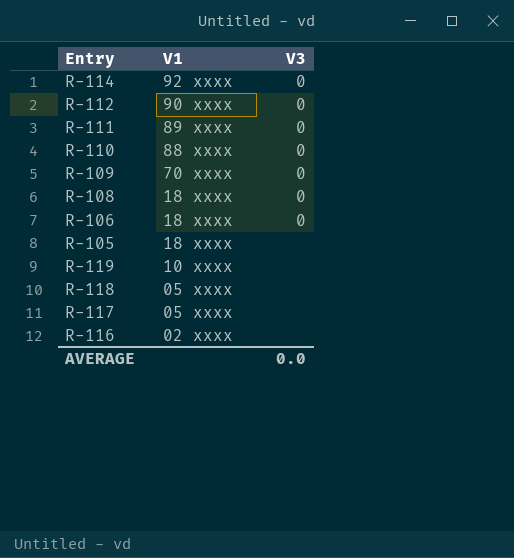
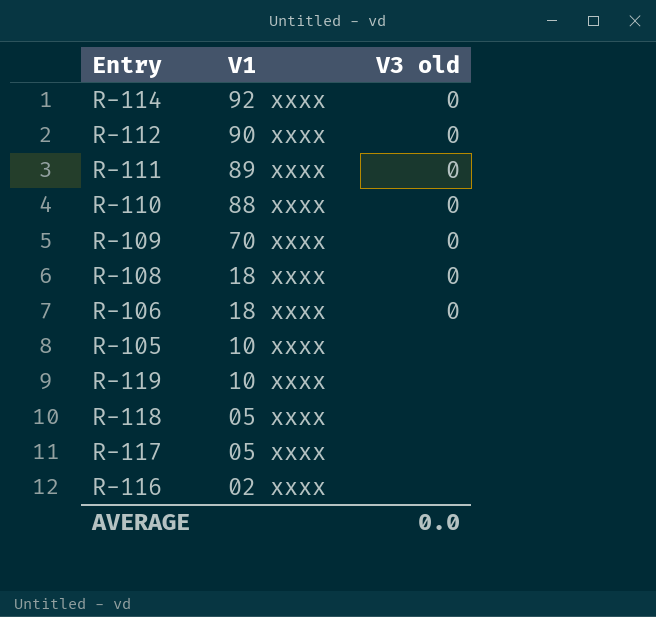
column name: V3 -> V3 old
R-105 | V1: 18 xxxx -> 10 xxxx

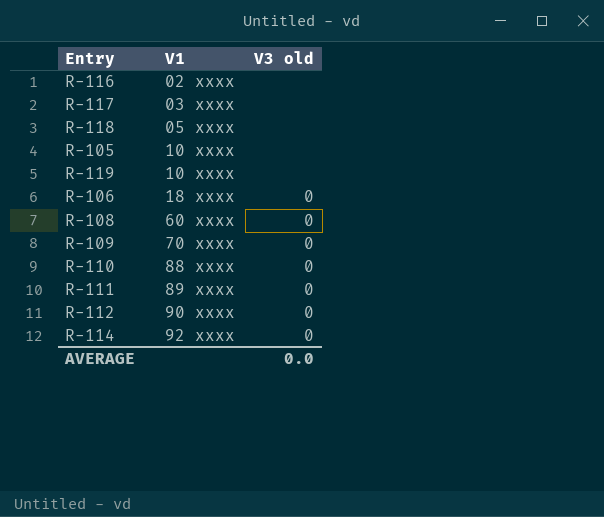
row order: V1 descending -> V1 ascending
R-117 | V1: 05 xxxx -> 03 xxxx
R-108 | V1: 18 xxxx -> 60 xxxx

